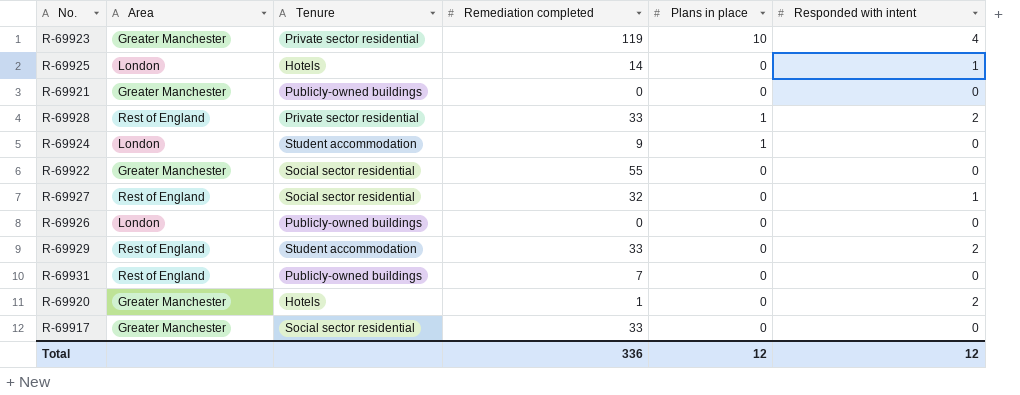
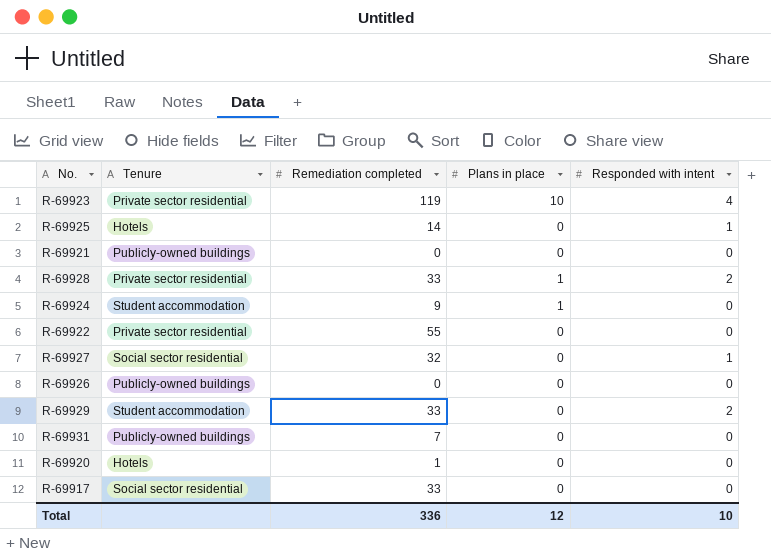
column Area | position: 2 -> none
R-69922 | Tenure: Social sector residential -> Private sector residential
R-69920 | Responded with intent: 2 -> 0
Total | Responded with intent: 12 -> 10

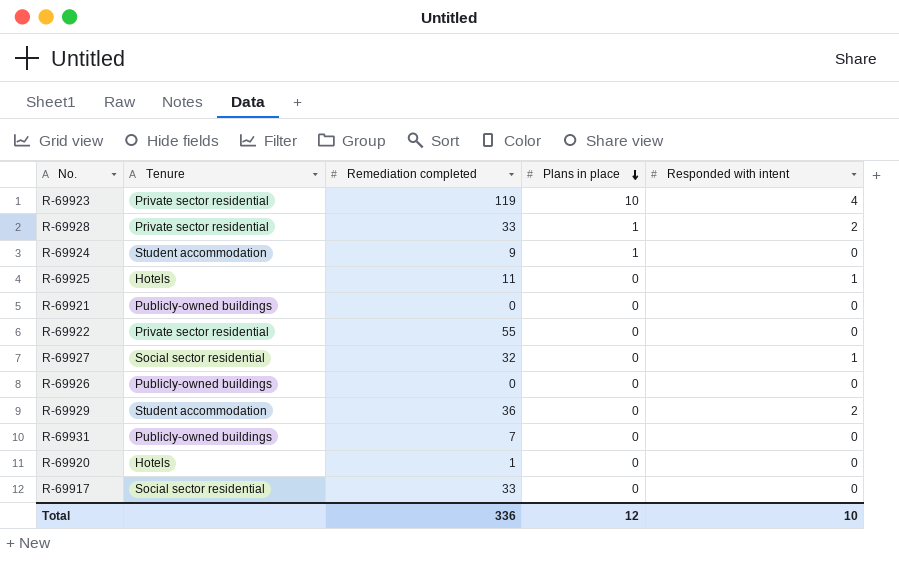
row order: none -> Plans in place descending
R-69925 | Remediation completed: 14 -> 11
R-69929 | Remediation completed: 33 -> 36

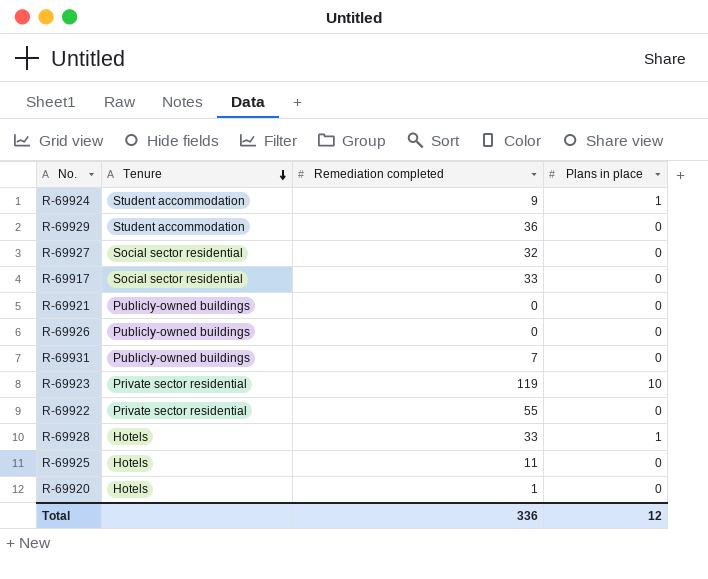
row order: Plans in place descending -> Tenure descending
column Responded with intent | position: 5 -> none
R-69928 | Tenure: Private sector residential -> Hotels

